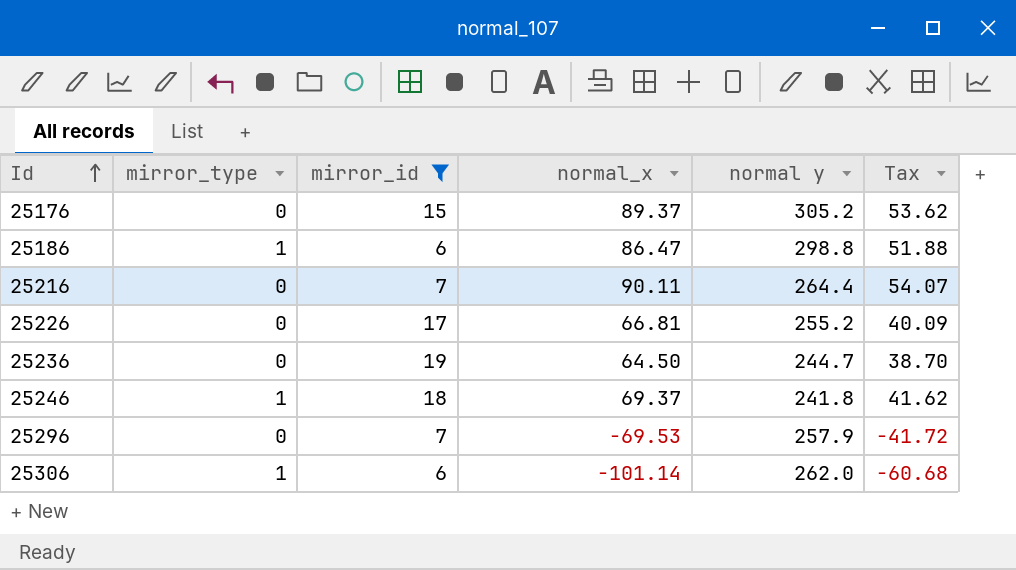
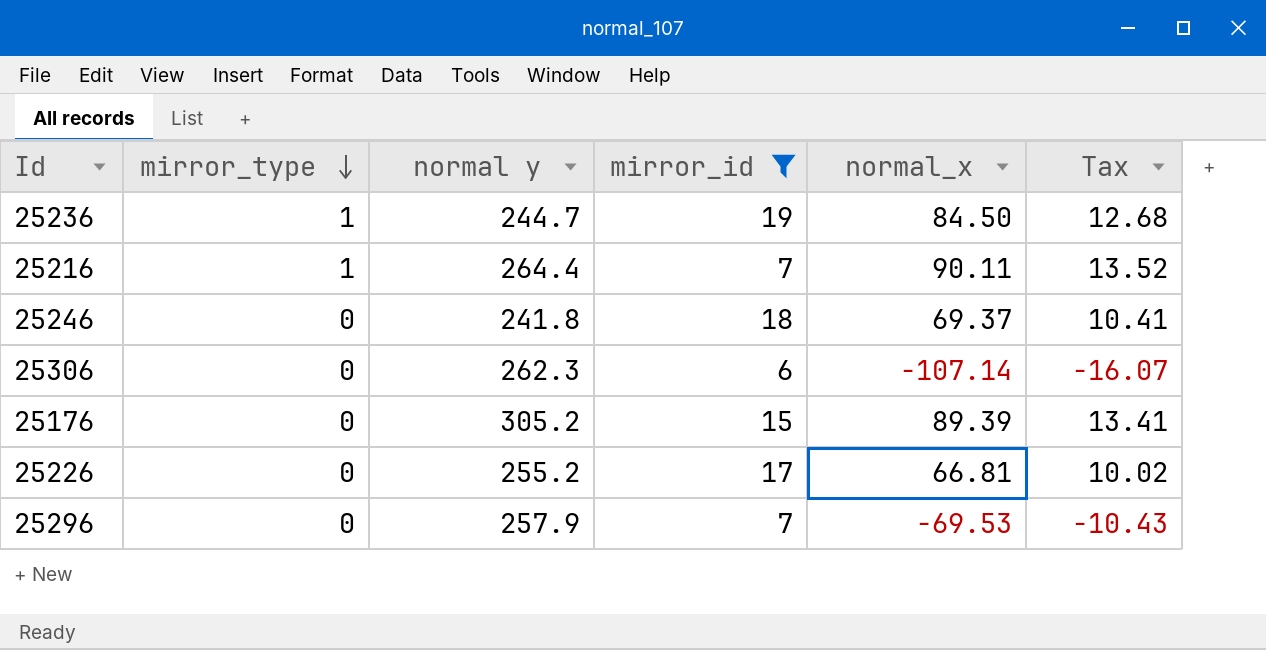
row order: Id ascending -> mirror_type descending
column normal y | position: 5 -> 3
column Tax | formula: [normal_x] * 0.6 -> [normal_x] * 0.15
row 25186: 1 | 6 | 86.47 | 298.8 | 51.88 -> none
25236 | mirror_type: 0 -> 1
25236 | normal_x: 64.50 -> 84.50
25216 | mirror_type: 0 -> 1
25246 | mirror_type: 1 -> 0
25306 | mirror_type: 1 -> 0
25306 | normal y: 262.0 -> 262.3
25306 | normal_x: -101.14 -> -107.14
25176 | normal_x: 89.37 -> 89.39

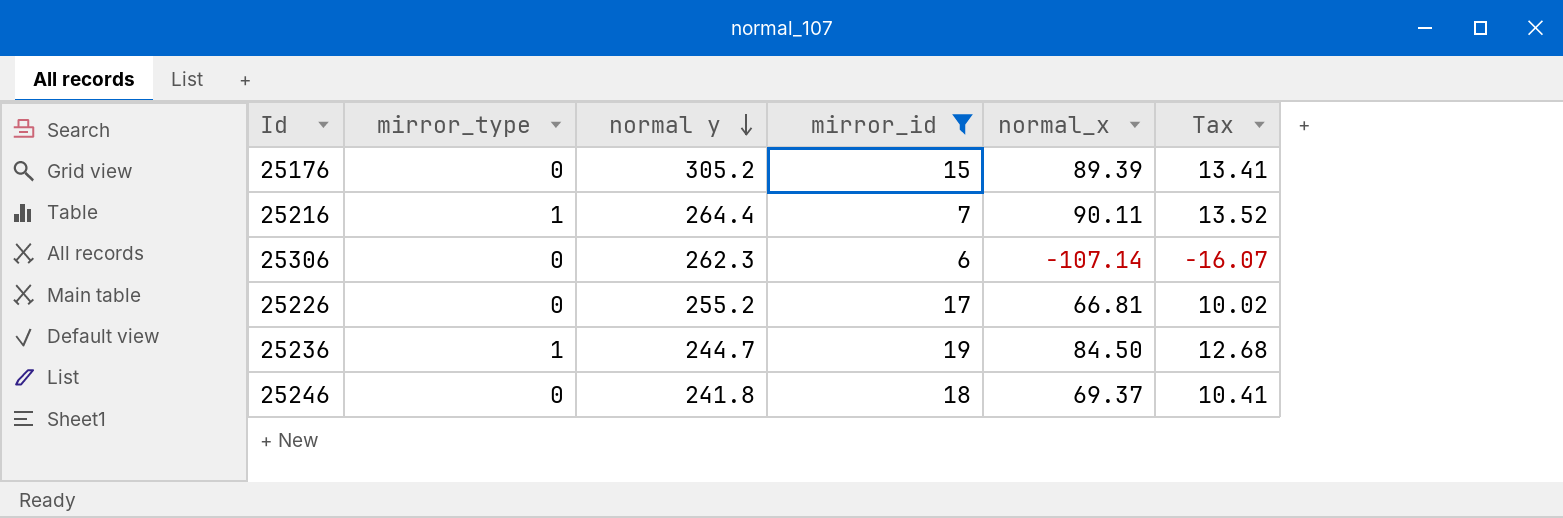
row order: mirror_type descending -> normal y descending
row 25296: 0 | 257.9 | 7 | -69.53 | -10.43 -> none

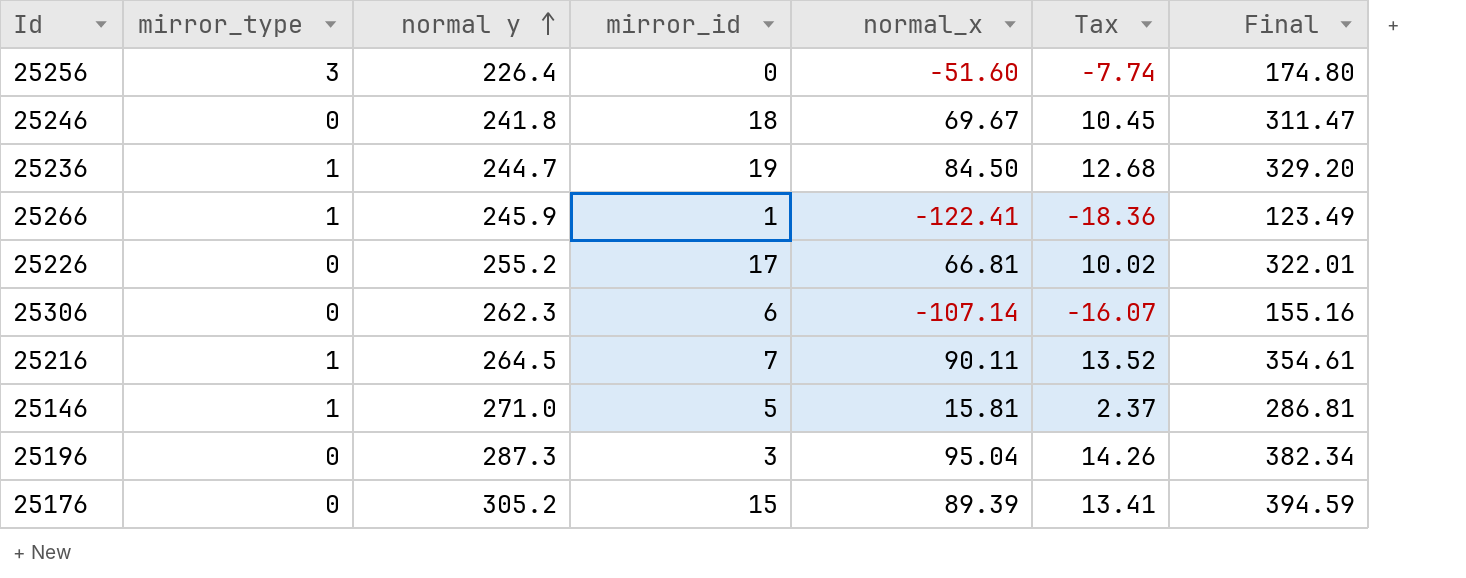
filter: mirror_id >= 6 -> none
row order: normal y descending -> normal y ascending
column Final | formula: none -> [normal y] + [normal_x]
25246 | normal_x: 69.37 -> 69.67
25246 | Tax: 10.41 -> 10.45
25216 | normal y: 264.4 -> 264.5

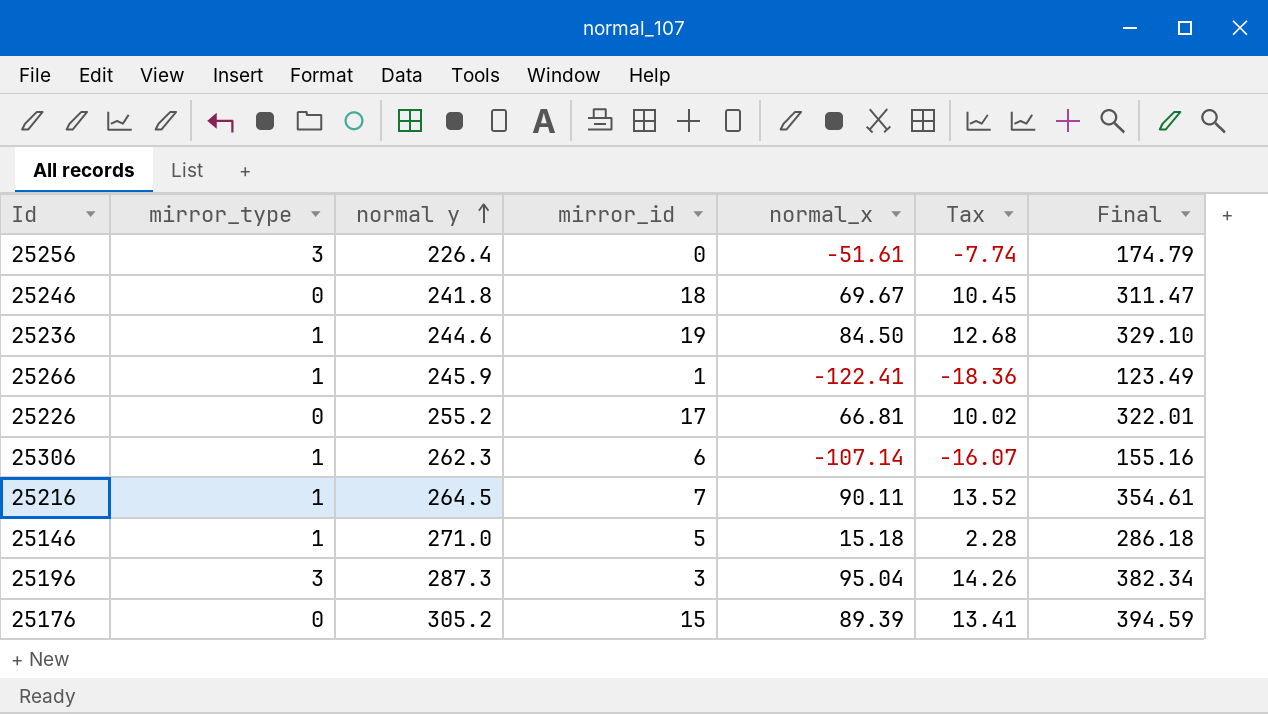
25256 | normal_x: -51.60 -> -51.61
25256 | Final: 174.80 -> 174.79
25236 | normal y: 244.7 -> 244.6
25236 | Final: 329.20 -> 329.10
25306 | mirror_type: 0 -> 1
25146 | normal_x: 15.81 -> 15.18
25146 | Tax: 2.37 -> 2.28
25146 | Final: 286.81 -> 286.18
25196 | mirror_type: 0 -> 3

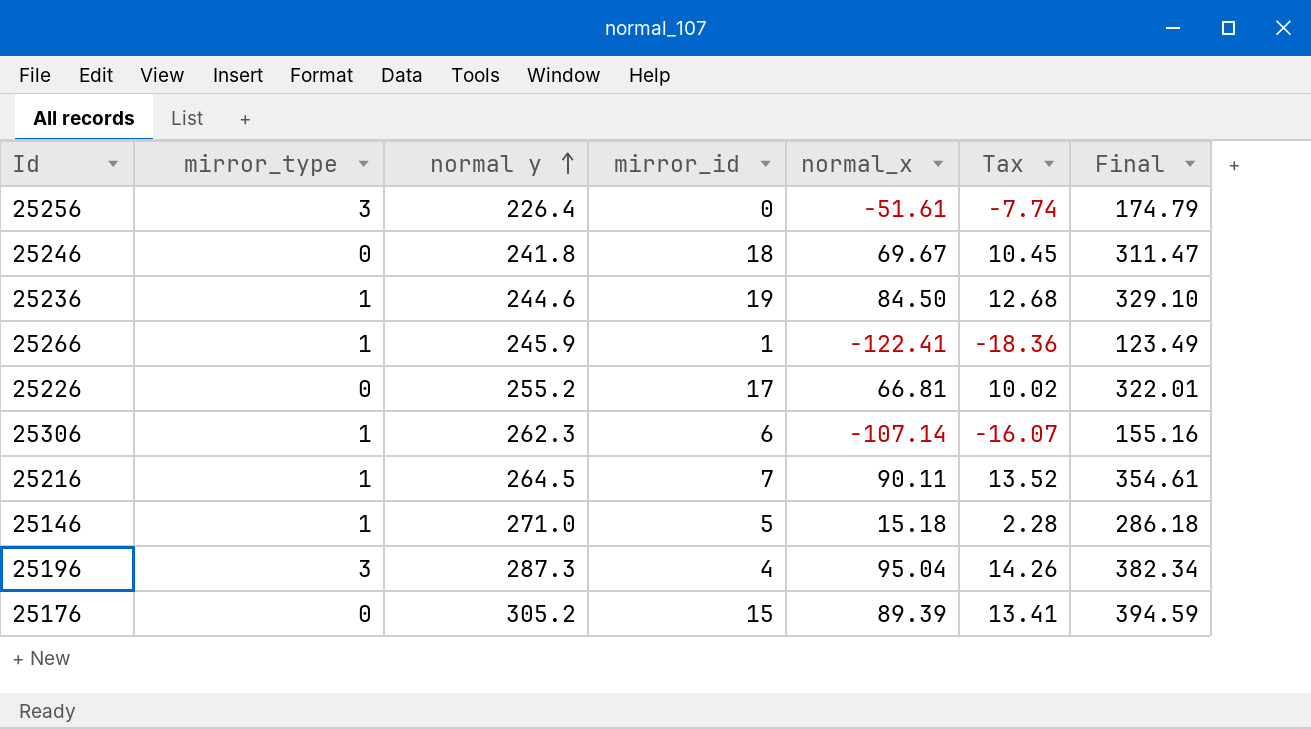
25196 | mirror_id: 3 -> 4

